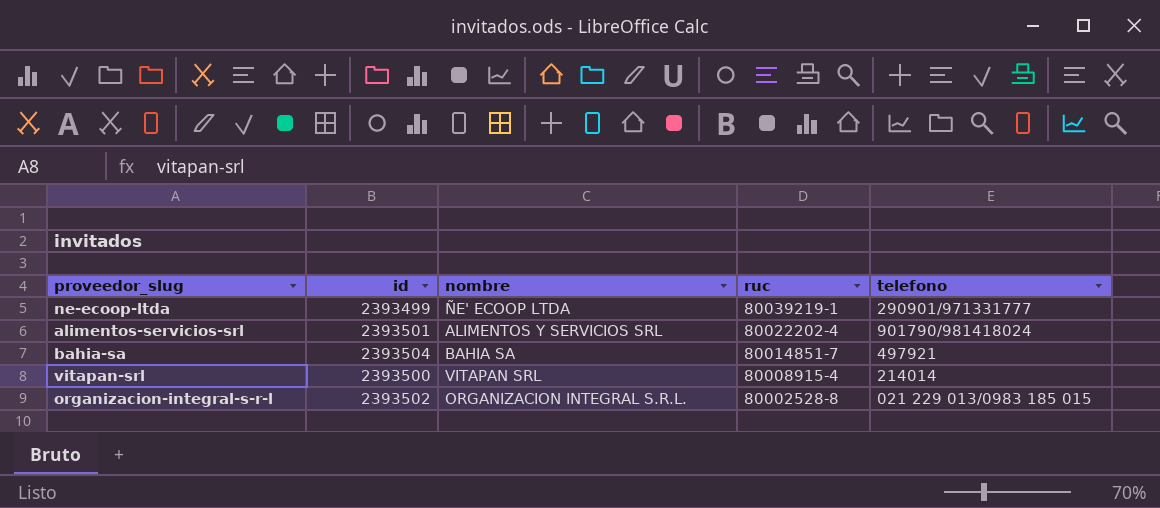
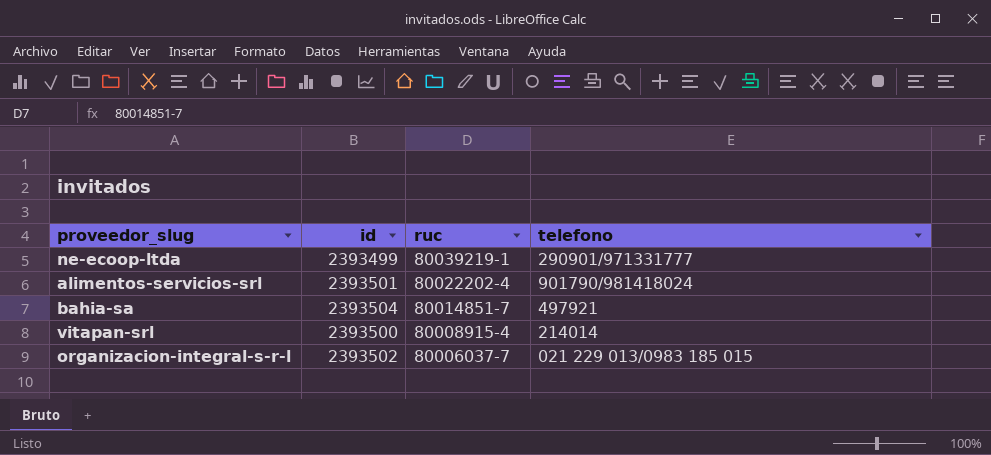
column nombre | position: 3 -> none
organizacion-integral-s-r-l | ruc: 80002528-8 -> 80006037-7

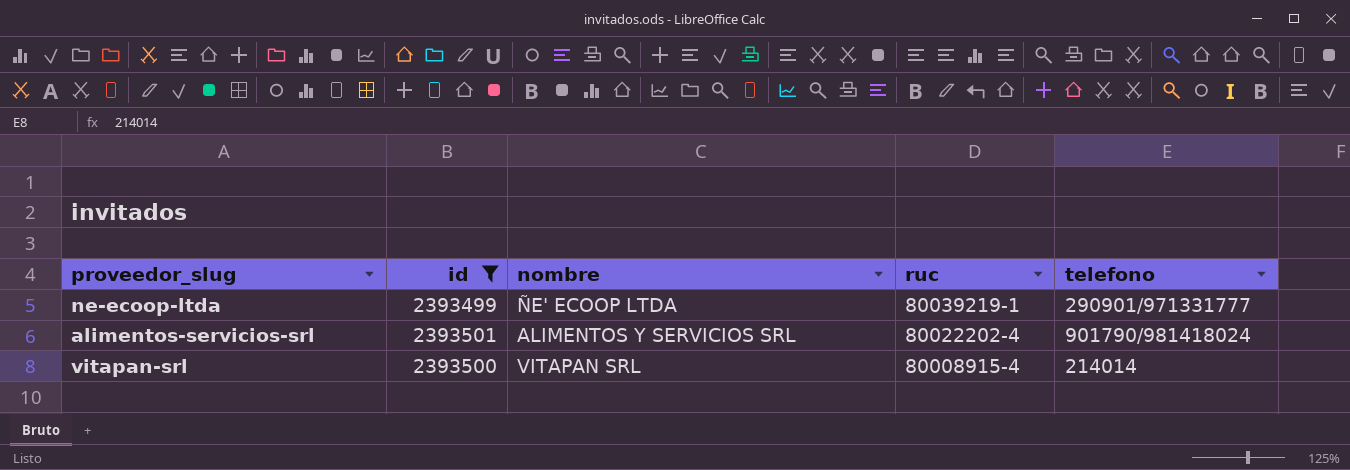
filter: none -> id <= 2393501
column nombre | position: none -> 3

